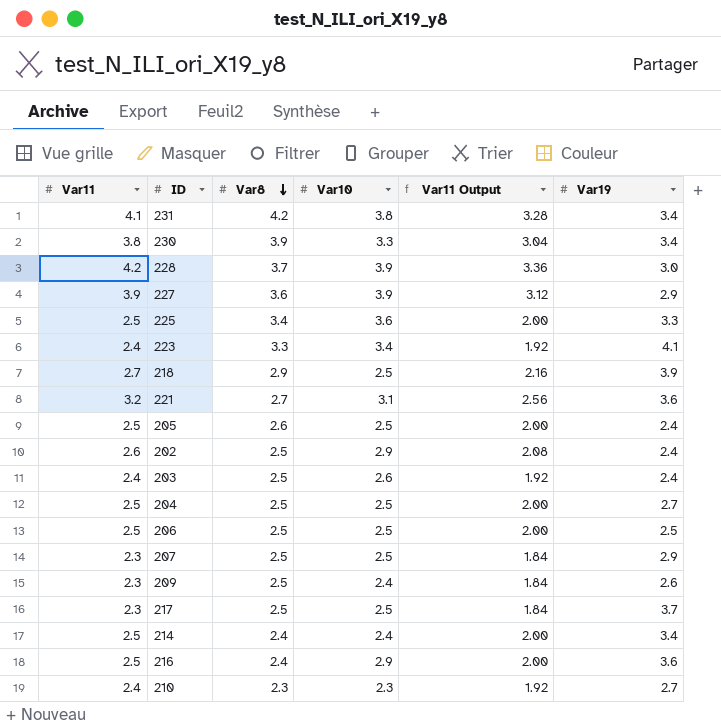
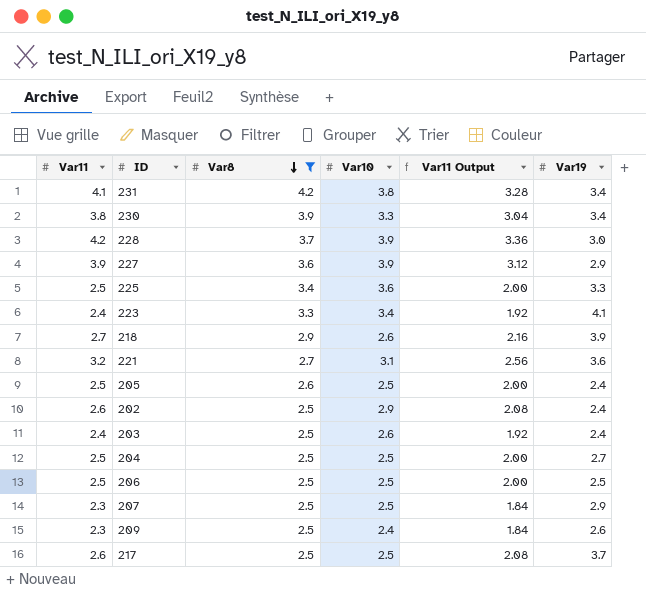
filter: none -> Var8 >= 2.5
218 | Var10: 2.5 -> 2.6
217 | Var11: 2.3 -> 2.6
217 | Var11 Output: 1.84 -> 2.08

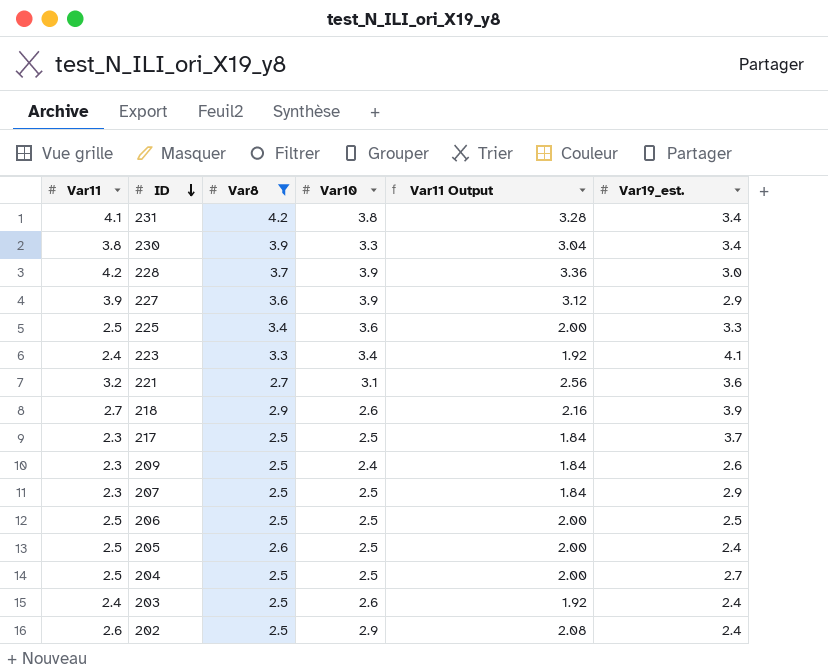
row order: Var8 descending -> ID descending
column name: Var19 -> Var19_est.
217 | Var11: 2.6 -> 2.3
217 | Var11 Output: 2.08 -> 1.84

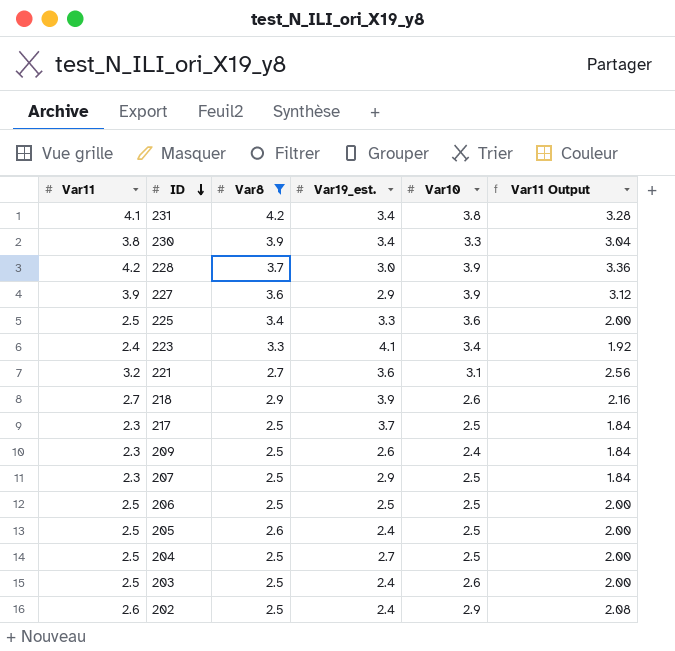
column Var19_est. | position: 6 -> 4
203 | Var11: 2.4 -> 2.5
203 | Var11 Output: 1.92 -> 2.00

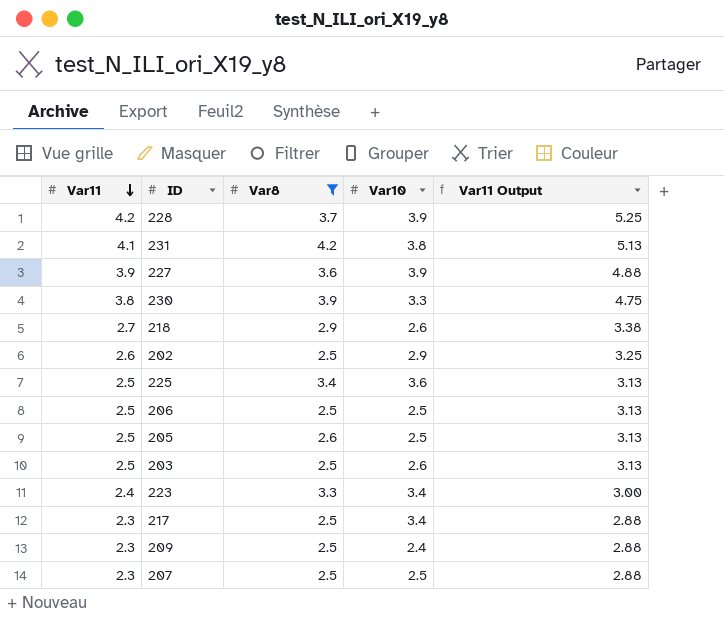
row order: ID descending -> Var11 descending
column Var19_est. | position: 4 -> none
column Var11 Output | formula: [Var11] * 0.8 -> [Var11] * 1.25
row 221: 3.2 | 2.7 | 3.6 | 3.1 | 2.56 -> none
row 204: 2.5 | 2.5 | 2.7 | 2.5 | 2.00 -> none
217 | Var10: 2.5 -> 3.4

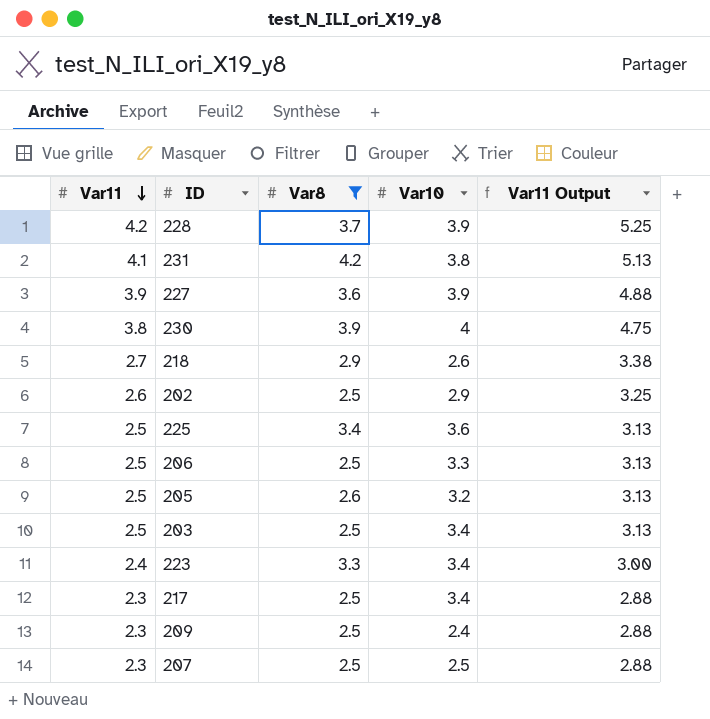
230 | Var10: 3.3 -> 4
206 | Var10: 2.5 -> 3.3
205 | Var10: 2.5 -> 3.2
203 | Var10: 2.6 -> 3.4

